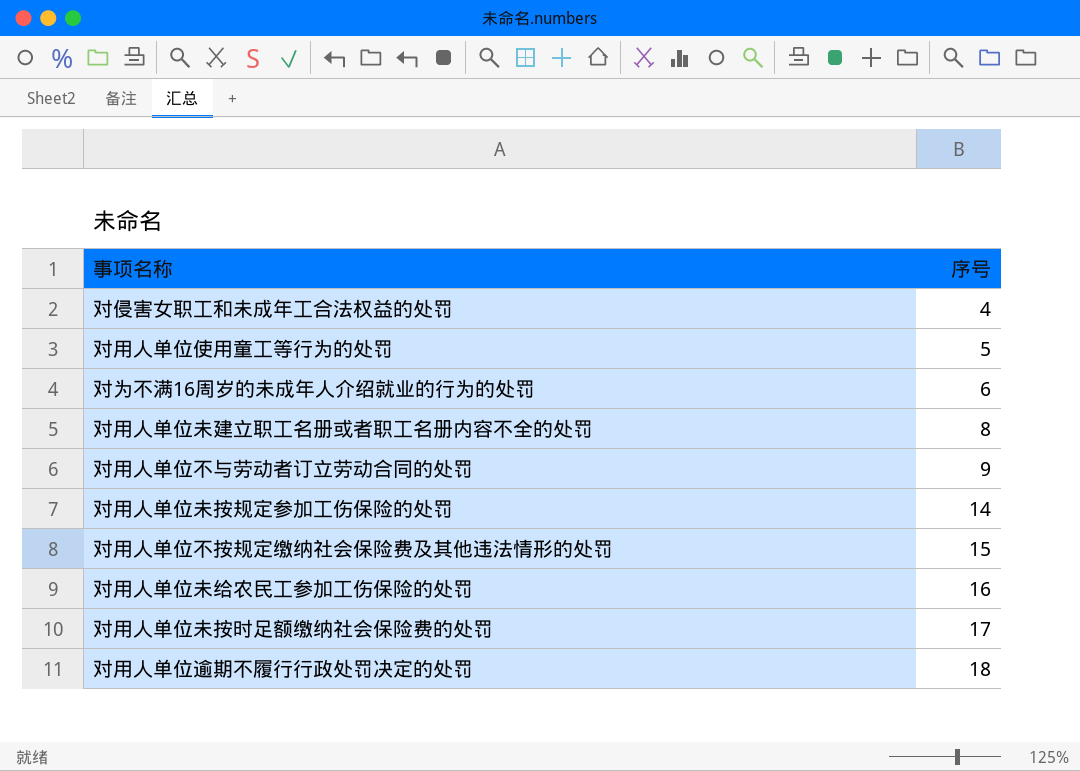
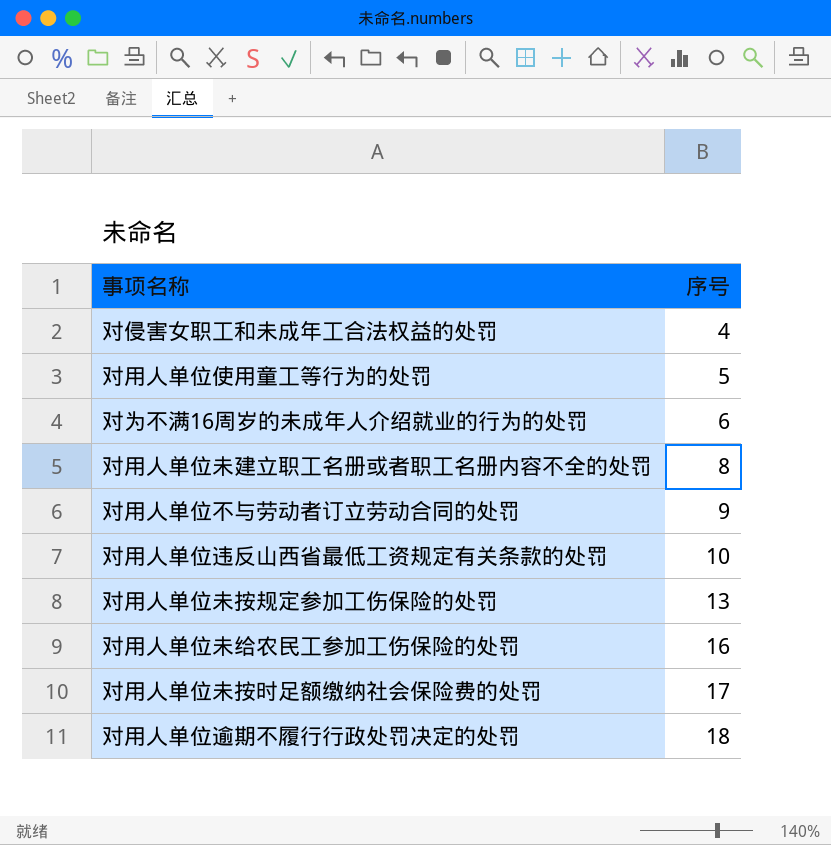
row 对用人单位不按规定缴纳社会保险费及其他违法情形的处罚: 15 -> none
row 对用人单位违反山西省最低工资规定有关条款的处罚: none -> 10
对用人单位未按规定参加工伤保险的处罚 | 序号: 14 -> 13

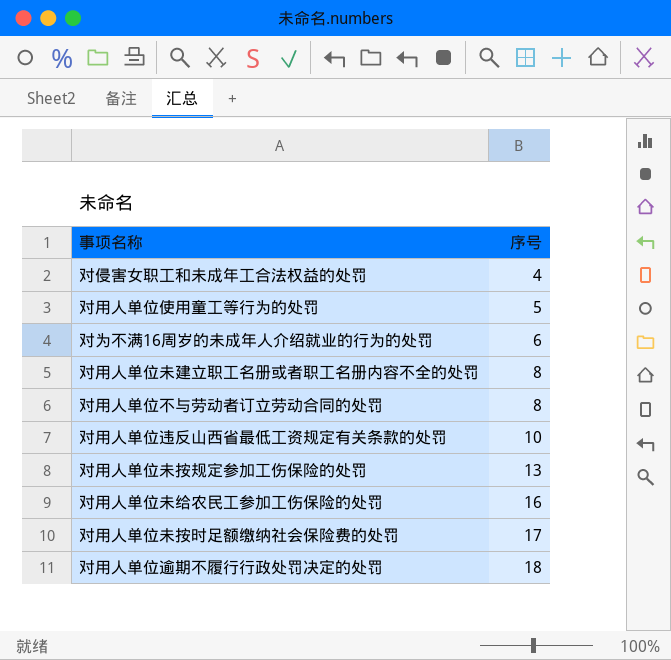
对用人单位不与劳动者订立劳动合同的处罚 | 序号: 9 -> 8

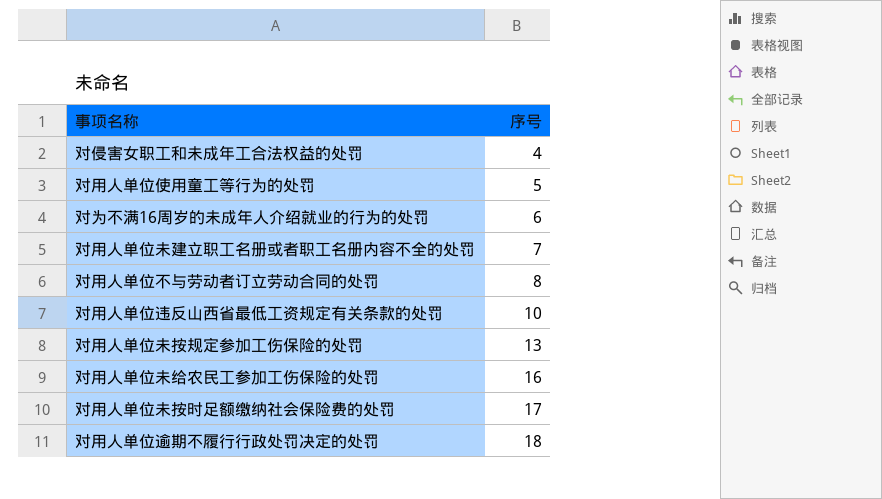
对用人单位未建立职工名册或者职工名册内容不全的处罚 | 序号: 8 -> 7

